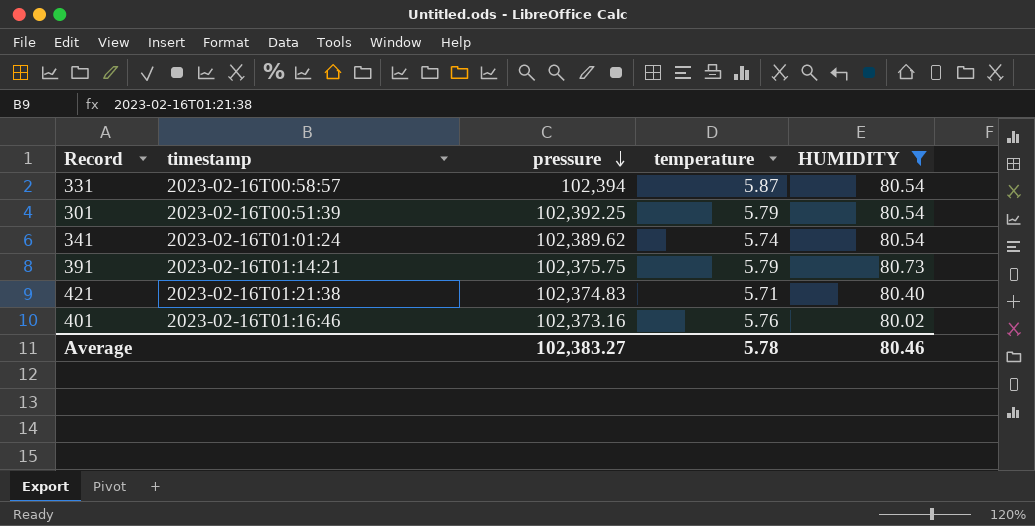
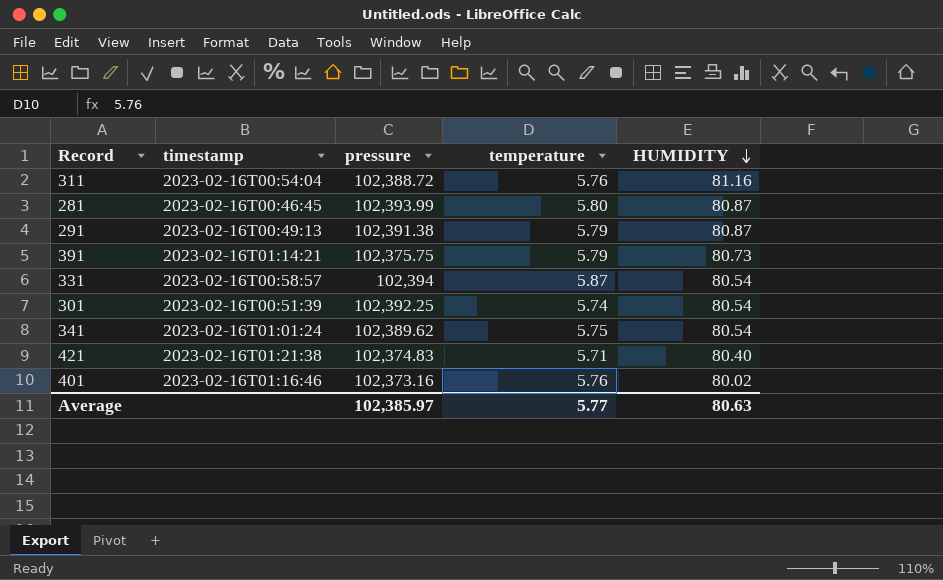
filter: HUMIDITY <= 80.73 -> none
row order: pressure descending -> HUMIDITY descending
301 | temperature: 5.79 -> 5.74
341 | temperature: 5.74 -> 5.75
Average | pressure: 102,383.27 -> 102,385.97
Average | temperature: 5.78 -> 5.77
Average | HUMIDITY: 80.46 -> 80.63

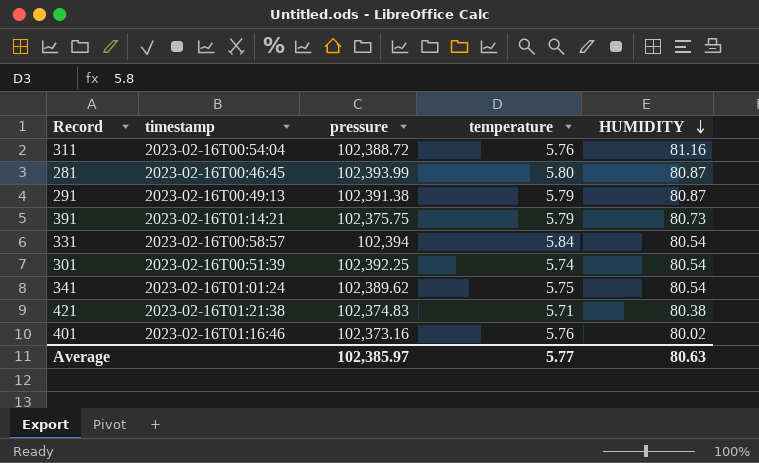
331 | temperature: 5.87 -> 5.84
421 | HUMIDITY: 80.40 -> 80.38

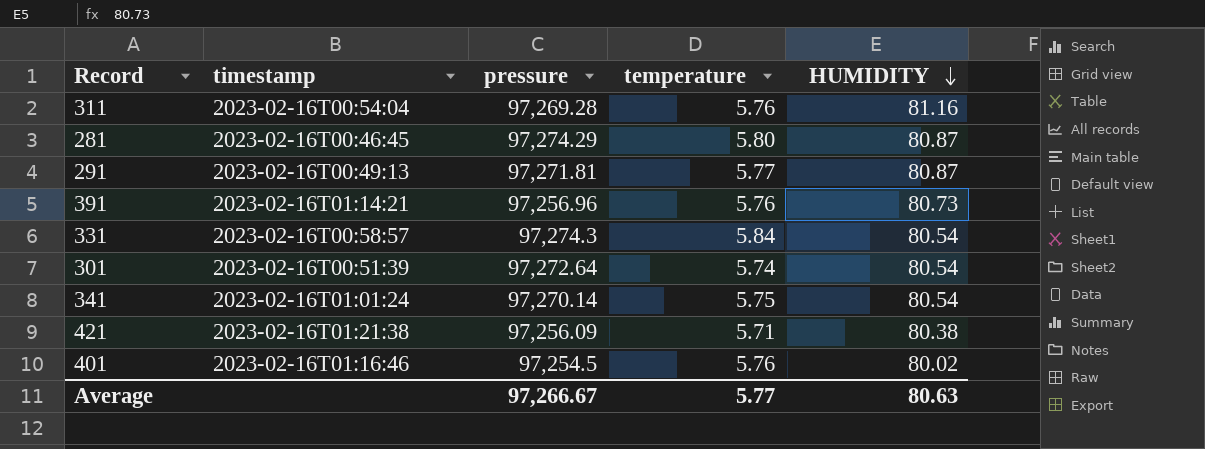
311 | pressure: 102,388.72 -> 97,269.28
281 | pressure: 102,393.99 -> 97,274.29
291 | pressure: 102,391.38 -> 97,271.81
291 | temperature: 5.79 -> 5.77
391 | pressure: 102,375.75 -> 97,256.96
391 | temperature: 5.79 -> 5.76
331 | pressure: 102,394 -> 97,274.3
301 | pressure: 102,392.25 -> 97,272.64
341 | pressure: 102,389.62 -> 97,270.14
421 | pressure: 102,374.83 -> 97,256.09
401 | pressure: 102,373.16 -> 97,254.5
Average | pressure: 102,385.97 -> 97,266.67

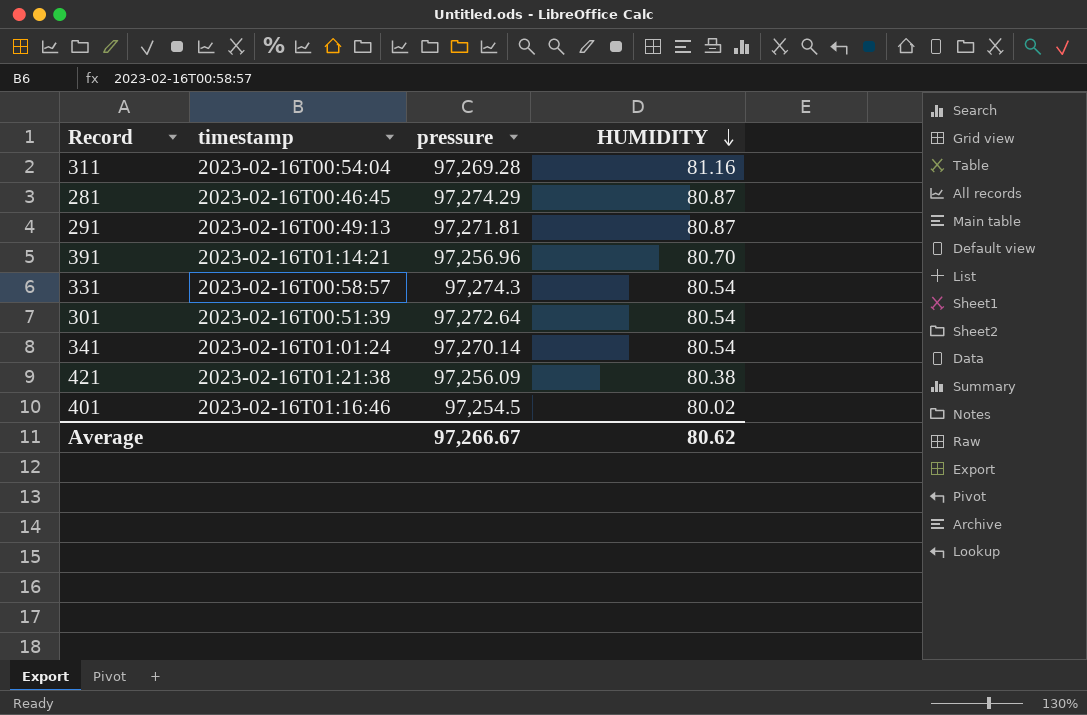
column temperature | position: 4 -> none
391 | HUMIDITY: 80.73 -> 80.70
Average | HUMIDITY: 80.63 -> 80.62

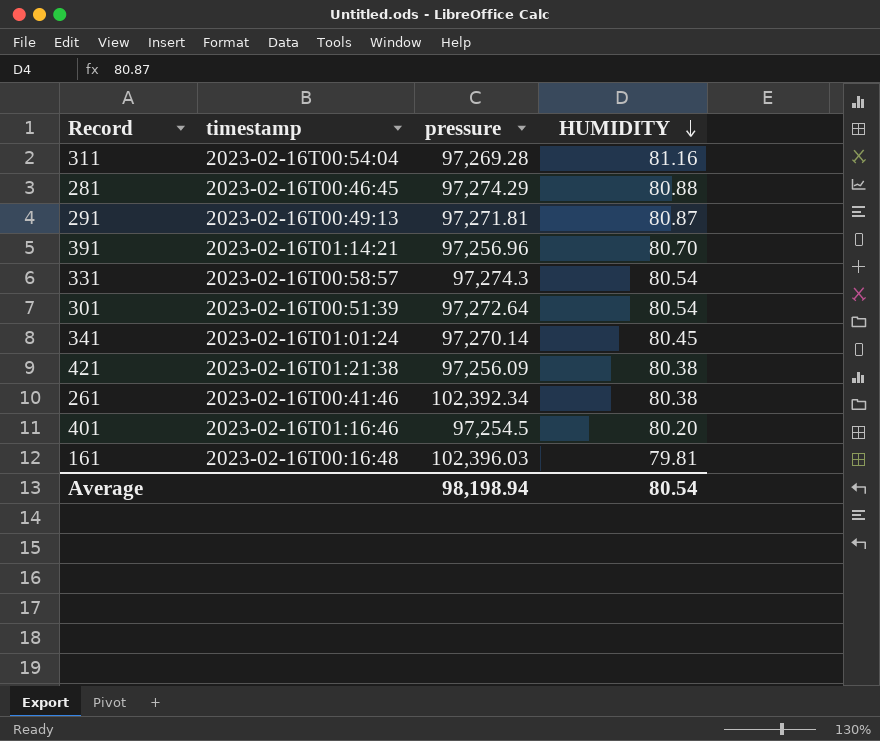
281 | HUMIDITY: 80.87 -> 80.88
341 | HUMIDITY: 80.54 -> 80.45
row 261: none -> 2023-02-16T00:41:46 | 102,392.34 | 80.38
401 | HUMIDITY: 80.02 -> 80.20
row 161: none -> 2023-02-16T00:16:48 | 102,396.03 | 79.81
Average | pressure: 97,266.67 -> 98,198.94
Average | HUMIDITY: 80.62 -> 80.54

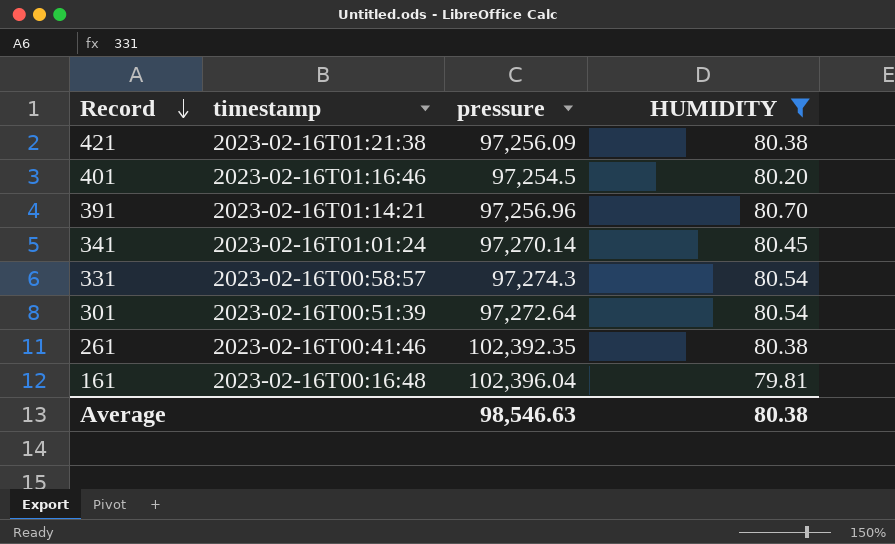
filter: none -> HUMIDITY <= 80.70
row order: HUMIDITY descending -> Record descending
261 | pressure: 102,392.34 -> 102,392.35
161 | pressure: 102,396.03 -> 102,396.04
Average | pressure: 98,198.94 -> 98,546.63
Average | HUMIDITY: 80.54 -> 80.38

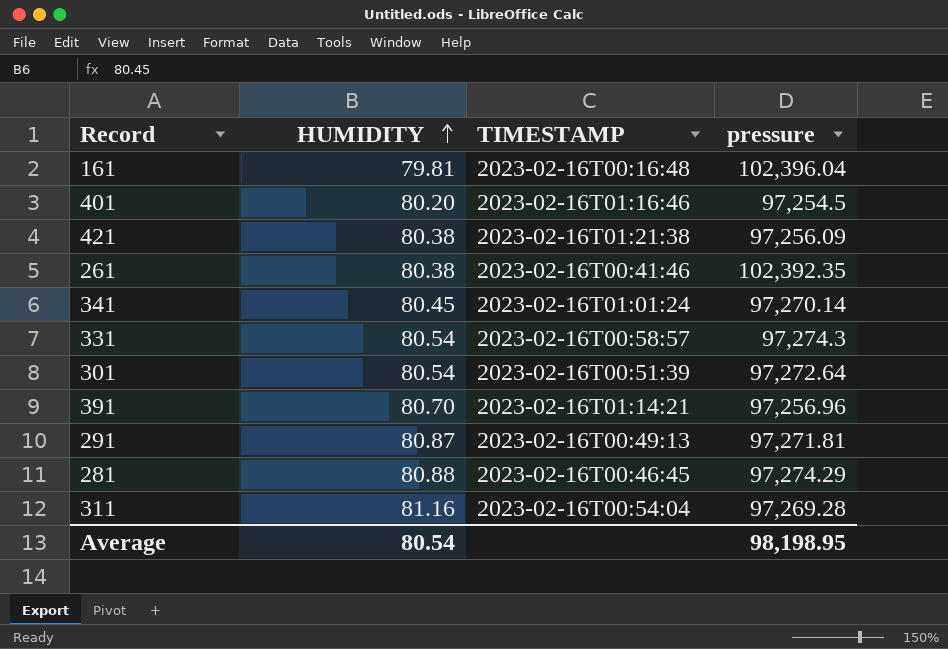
filter: HUMIDITY <= 80.70 -> none
row order: Record descending -> HUMIDITY ascending
column HUMIDITY | position: 4 -> 2
column name: timestamp -> TIMESTAMP
Average | HUMIDITY: 80.38 -> 80.54
Average | pressure: 98,546.63 -> 98,198.95

